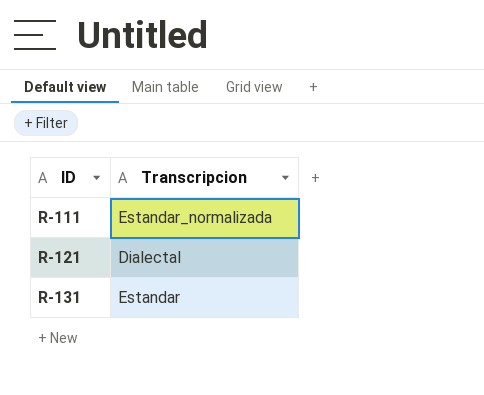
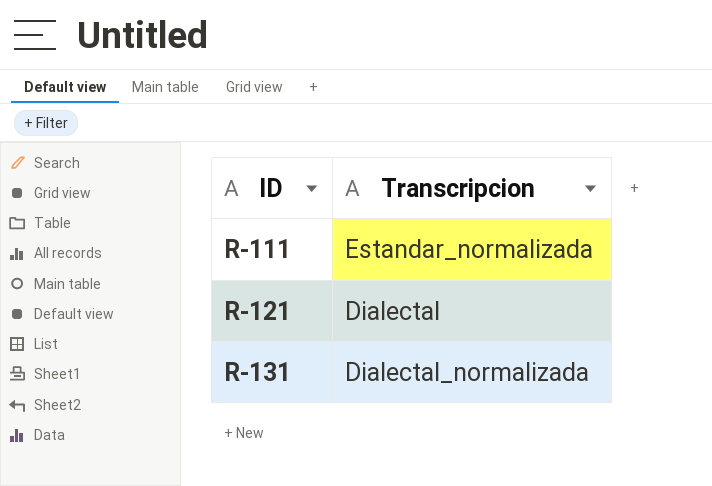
R-131 | Transcripcion: Estandar -> Dialectal_normalizada

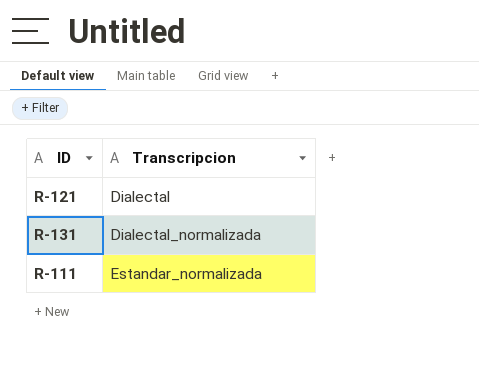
row order: ID ascending -> Transcripcion ascending

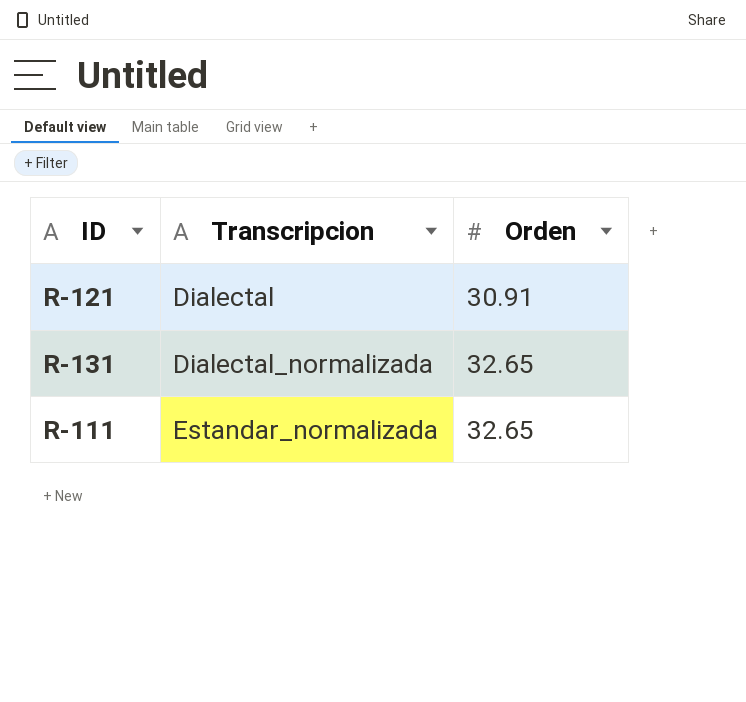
column Orden | position: none -> 3

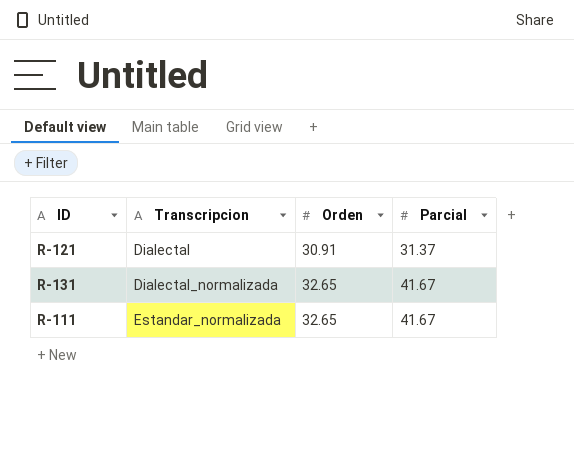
column Parcial | position: none -> 4

